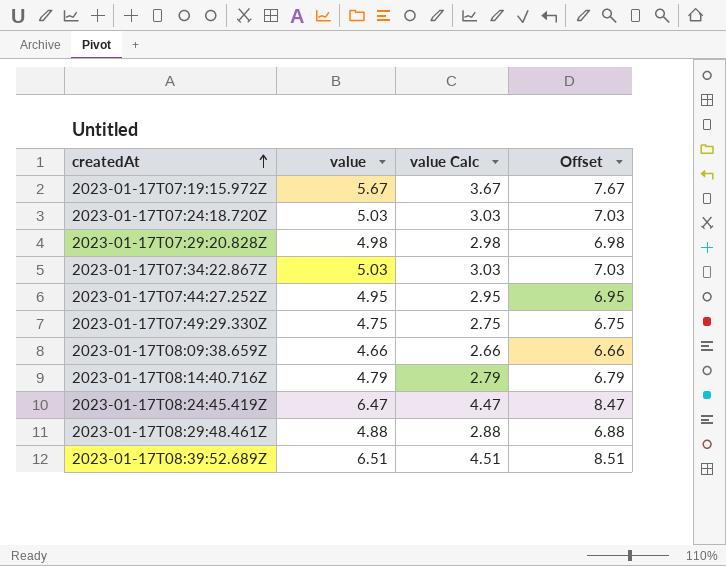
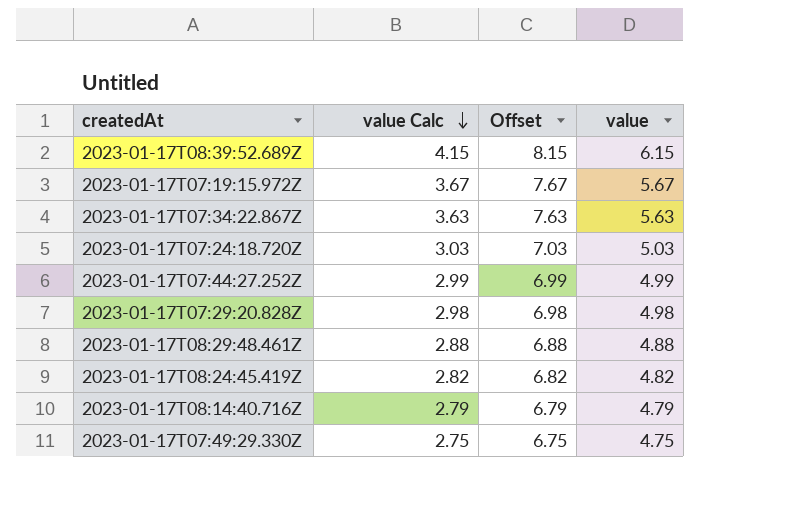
row order: createdAt ascending -> value Calc descending
column value | position: 2 -> 4
row 2023-01-17T08:09:38.659Z: 4.66 | 2.66 | 6.66 -> none
2023-01-17T08:39:52.689Z | value Calc: 4.51 -> 4.15
2023-01-17T08:39:52.689Z | Offset: 8.51 -> 8.15
2023-01-17T08:39:52.689Z | value: 6.51 -> 6.15
2023-01-17T07:34:22.867Z | value Calc: 3.03 -> 3.63
2023-01-17T07:34:22.867Z | Offset: 7.03 -> 7.63
2023-01-17T07:34:22.867Z | value: 5.03 -> 5.63
2023-01-17T07:44:27.252Z | value Calc: 2.95 -> 2.99
2023-01-17T07:44:27.252Z | Offset: 6.95 -> 6.99
2023-01-17T07:44:27.252Z | value: 4.95 -> 4.99
2023-01-17T08:24:45.419Z | value Calc: 4.47 -> 2.82
2023-01-17T08:24:45.419Z | Offset: 8.47 -> 6.82
2023-01-17T08:24:45.419Z | value: 6.47 -> 4.82

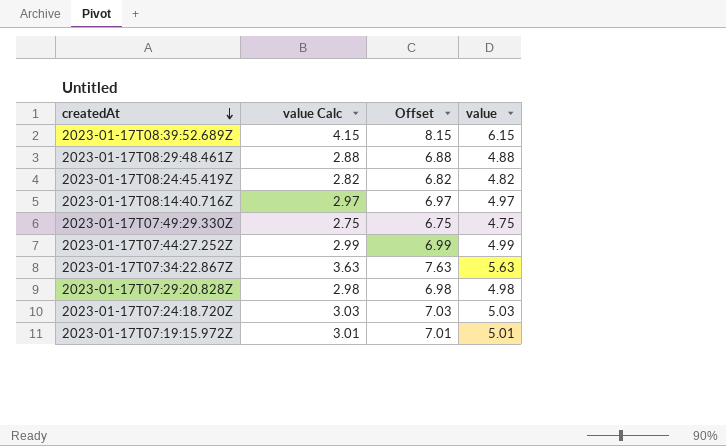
row order: value Calc descending -> createdAt descending
2023-01-17T08:14:40.716Z | value Calc: 2.79 -> 2.97
2023-01-17T08:14:40.716Z | Offset: 6.79 -> 6.97
2023-01-17T08:14:40.716Z | value: 4.79 -> 4.97
2023-01-17T07:19:15.972Z | value Calc: 3.67 -> 3.01
2023-01-17T07:19:15.972Z | Offset: 7.67 -> 7.01
2023-01-17T07:19:15.972Z | value: 5.67 -> 5.01

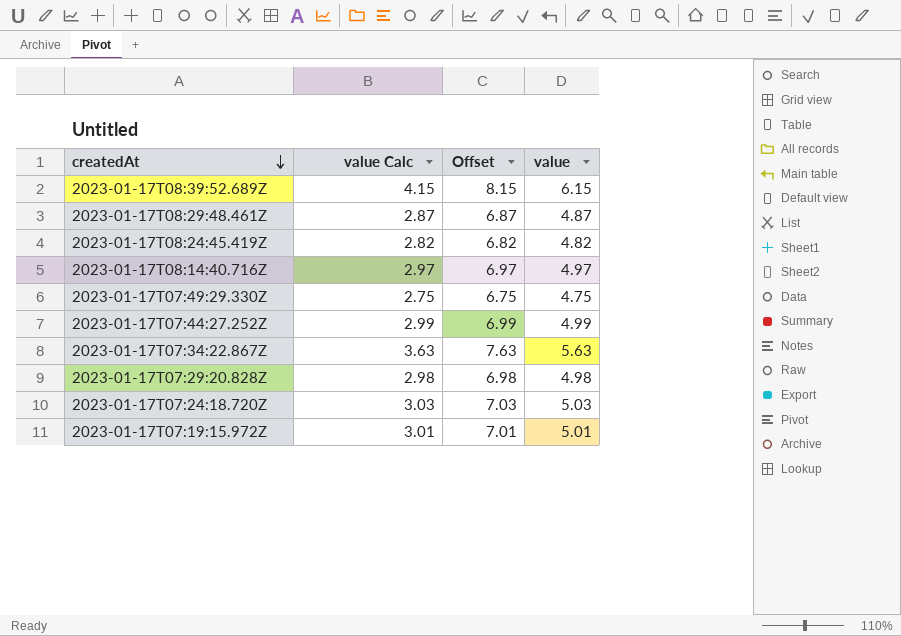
2023-01-17T08:29:48.461Z | value Calc: 2.88 -> 2.87
2023-01-17T08:29:48.461Z | Offset: 6.88 -> 6.87
2023-01-17T08:29:48.461Z | value: 4.88 -> 4.87

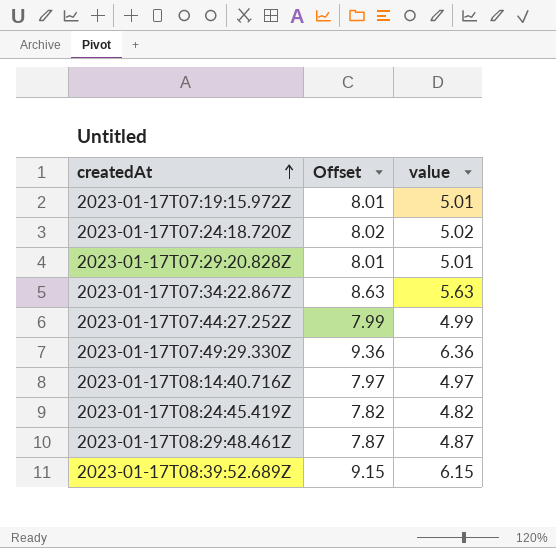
row order: createdAt descending -> createdAt ascending
column value Calc | formula: [value] - 2 -> none
column Offset | formula: [value] + 2 -> [value] + 3
2023-01-17T07:24:18.720Z | value: 5.03 -> 5.02
2023-01-17T07:29:20.828Z | value: 4.98 -> 5.01
2023-01-17T07:49:29.330Z | value: 4.75 -> 6.36

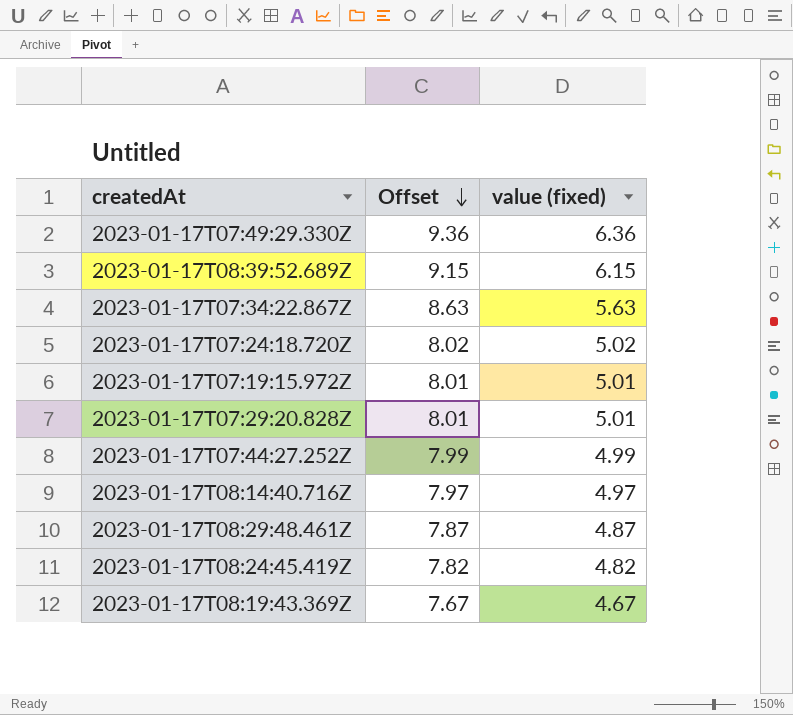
row order: createdAt ascending -> Offset descending
column name: value -> value (fixed)
row 2023-01-17T08:19:43.369Z: none -> 7.67 | 4.67

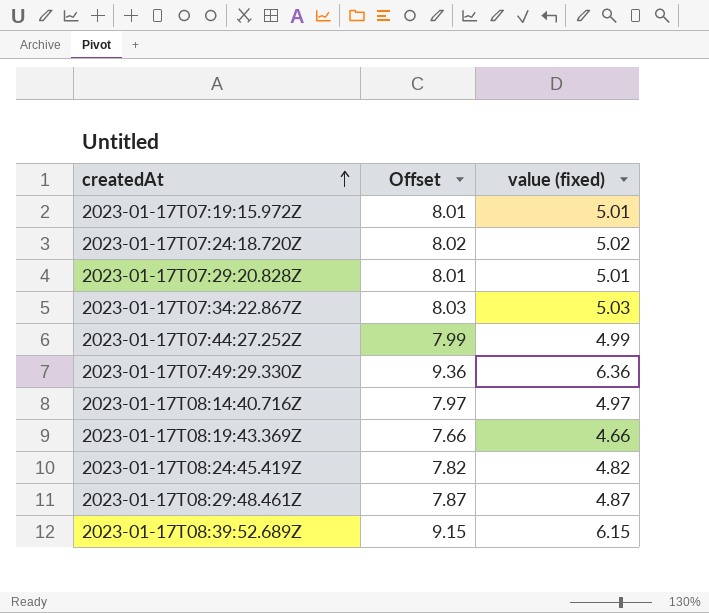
row order: Offset descending -> createdAt ascending
2023-01-17T07:34:22.867Z | Offset: 8.63 -> 8.03
2023-01-17T07:34:22.867Z | value (fixed): 5.63 -> 5.03
2023-01-17T08:19:43.369Z | Offset: 7.67 -> 7.66
2023-01-17T08:19:43.369Z | value (fixed): 4.67 -> 4.66

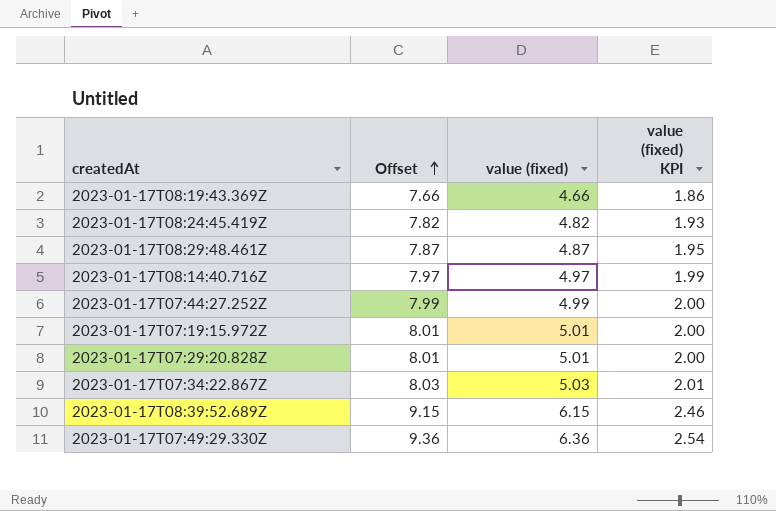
row order: createdAt ascending -> Offset ascending
column value (fixed) KPI | formula: none -> [value (fixed)] * 0.4
row 2023-01-17T07:24:18.720Z: 8.02 | 5.02 -> none

